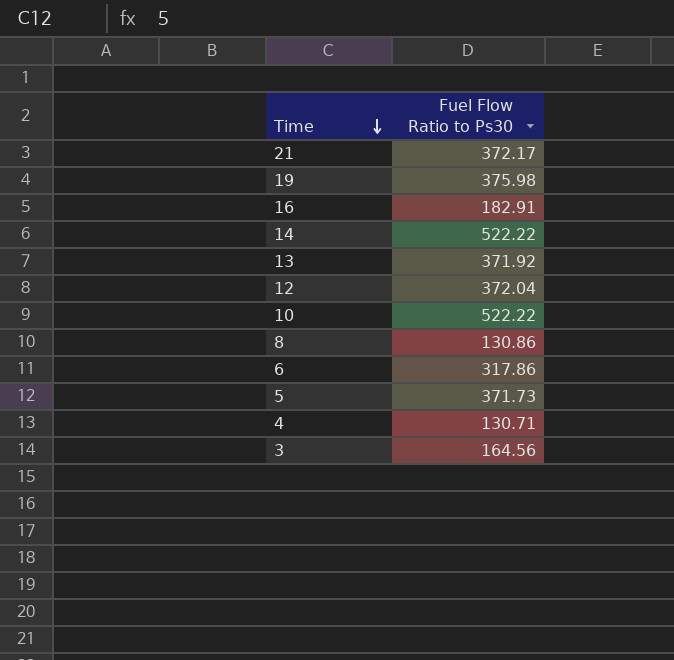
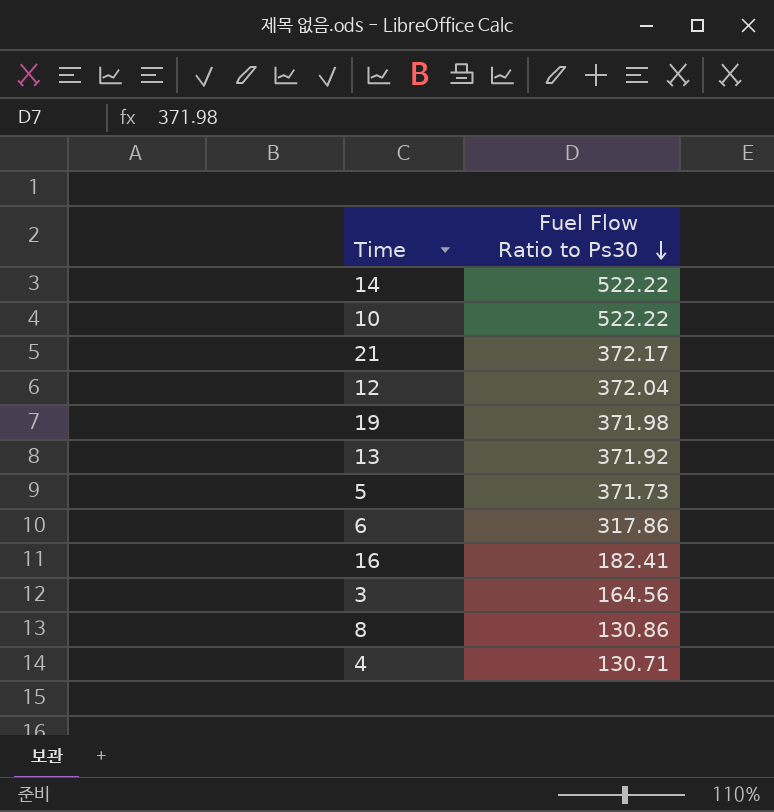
row order: Time descending -> Fuel Flow Ratio to Ps30 descending
19 | Fuel Flow Ratio to Ps30: 375.98 -> 371.98
16 | Fuel Flow Ratio to Ps30: 182.91 -> 182.41

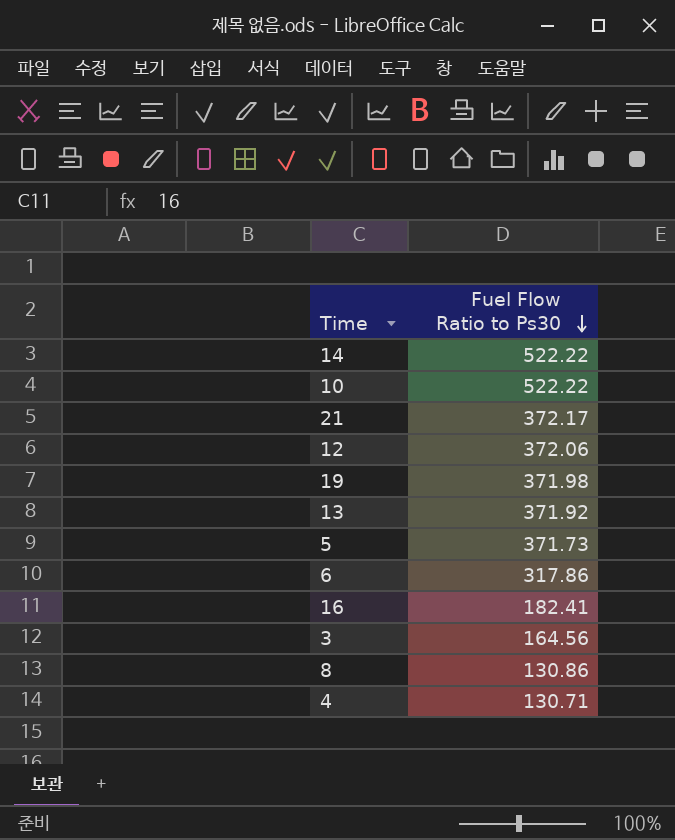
12 | Fuel Flow Ratio to Ps30: 372.04 -> 372.06

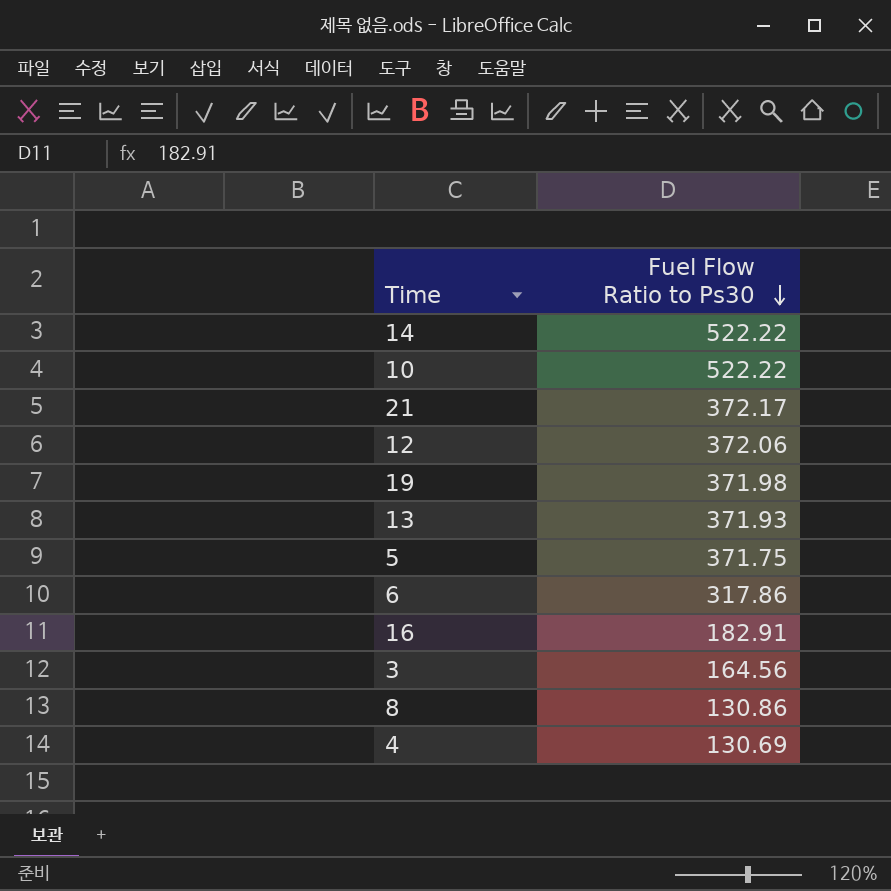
13 | Fuel Flow Ratio to Ps30: 371.92 -> 371.93
5 | Fuel Flow Ratio to Ps30: 371.73 -> 371.75
16 | Fuel Flow Ratio to Ps30: 182.41 -> 182.91
4 | Fuel Flow Ratio to Ps30: 130.71 -> 130.69

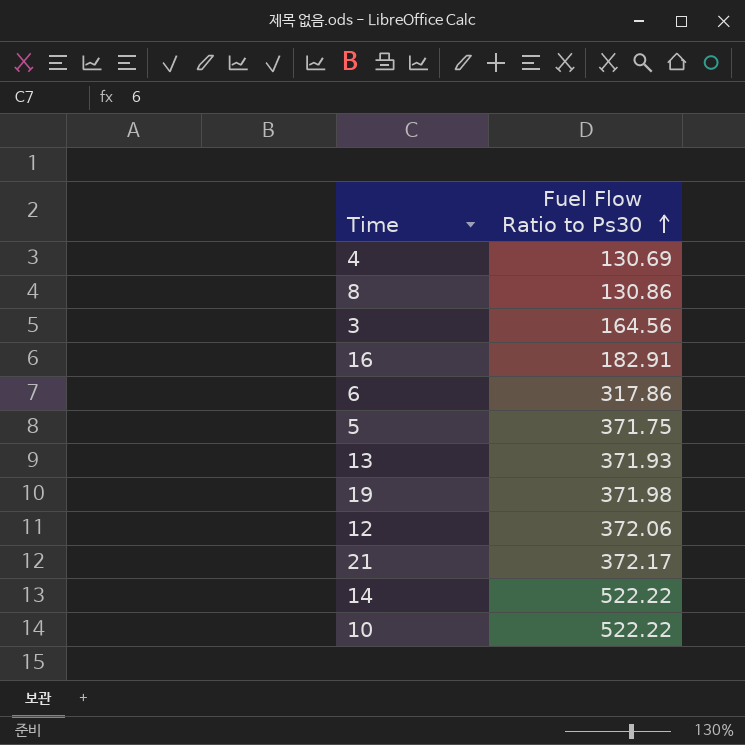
row order: Fuel Flow Ratio to Ps30 descending -> Fuel Flow Ratio to Ps30 ascending

